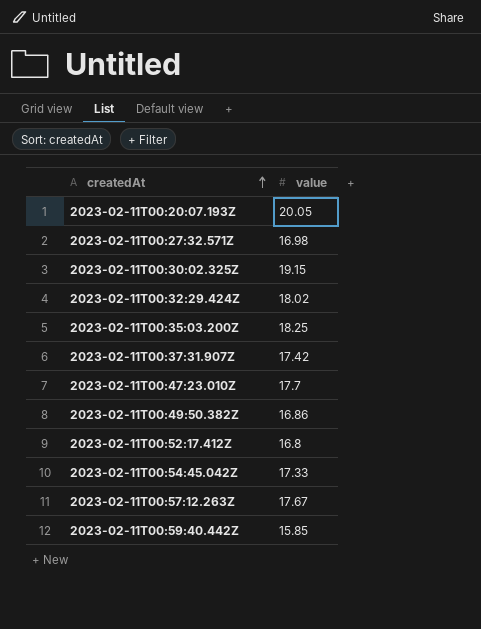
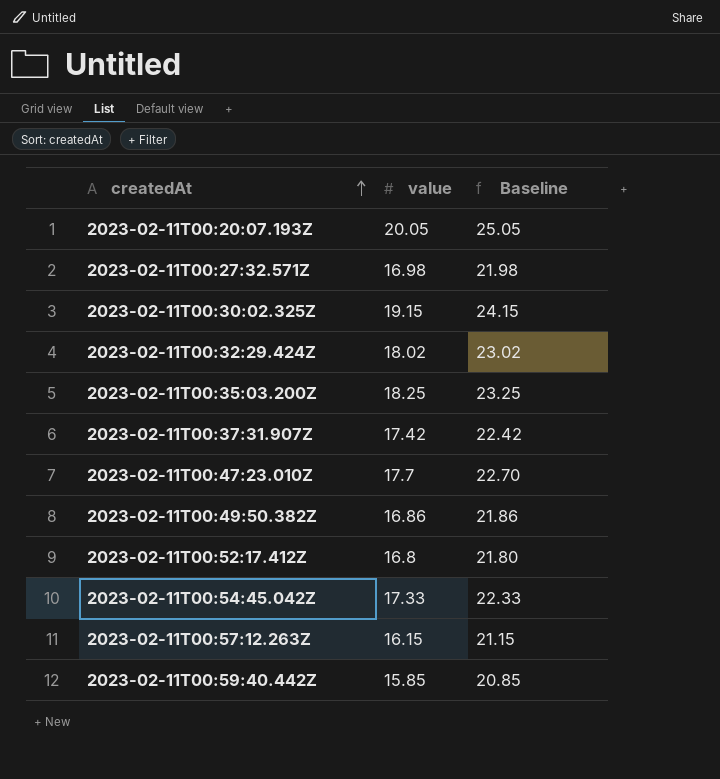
column Baseline | formula: none -> [value] + 5
2023-02-11T00:57:12.263Z | value: 17.67 -> 16.15

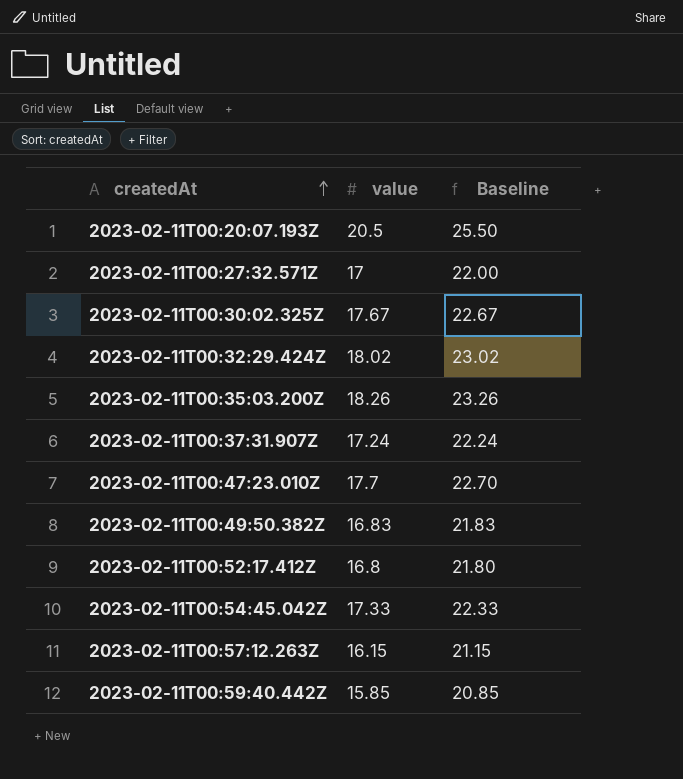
2023-02-11T00:20:07.193Z | value: 20.05 -> 20.5
2023-02-11T00:20:07.193Z | Baseline: 25.05 -> 25.50
2023-02-11T00:27:32.571Z | value: 16.98 -> 17
2023-02-11T00:27:32.571Z | Baseline: 21.98 -> 22.00
2023-02-11T00:30:02.325Z | value: 19.15 -> 17.67
2023-02-11T00:30:02.325Z | Baseline: 24.15 -> 22.67
2023-02-11T00:35:03.200Z | value: 18.25 -> 18.26
2023-02-11T00:35:03.200Z | Baseline: 23.25 -> 23.26
2023-02-11T00:37:31.907Z | value: 17.42 -> 17.24
2023-02-11T00:37:31.907Z | Baseline: 22.42 -> 22.24
2023-02-11T00:49:50.382Z | value: 16.86 -> 16.83
2023-02-11T00:49:50.382Z | Baseline: 21.86 -> 21.83

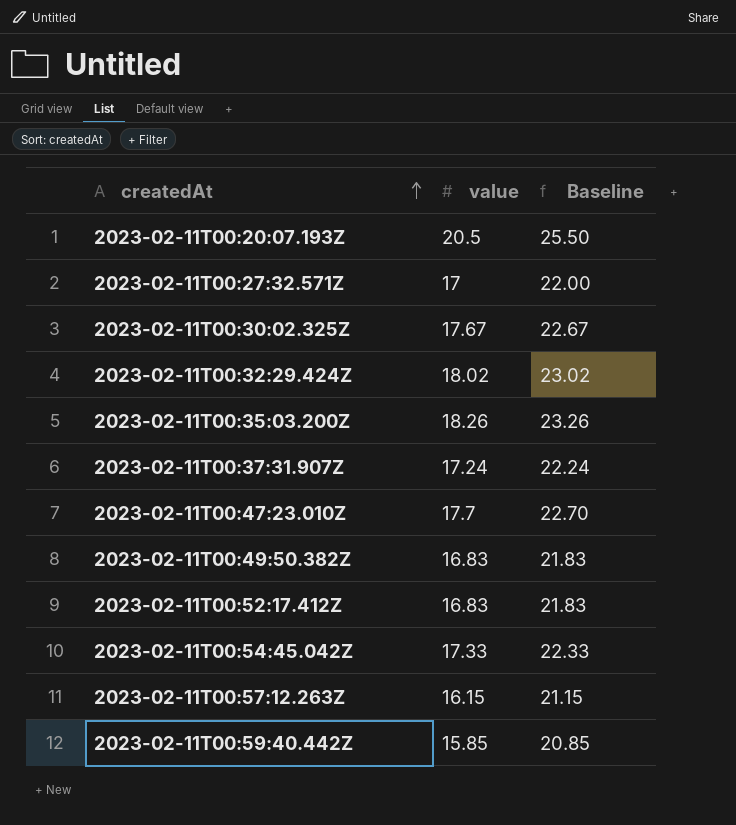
2023-02-11T00:52:17.412Z | value: 16.8 -> 16.83
2023-02-11T00:52:17.412Z | Baseline: 21.80 -> 21.83

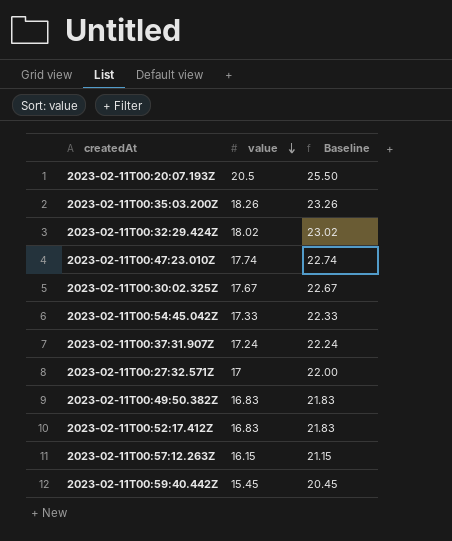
row order: createdAt ascending -> value descending
2023-02-11T00:47:23.010Z | value: 17.7 -> 17.74
2023-02-11T00:47:23.010Z | Baseline: 22.70 -> 22.74
2023-02-11T00:59:40.442Z | value: 15.85 -> 15.45
2023-02-11T00:59:40.442Z | Baseline: 20.85 -> 20.45

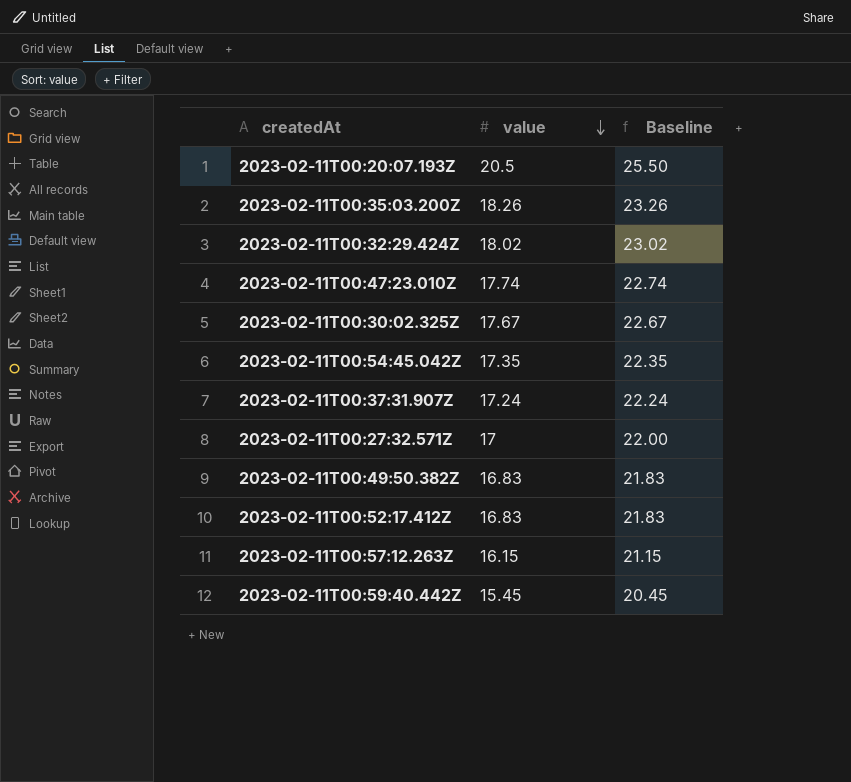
2023-02-11T00:54:45.042Z | value: 17.33 -> 17.35
2023-02-11T00:54:45.042Z | Baseline: 22.33 -> 22.35

